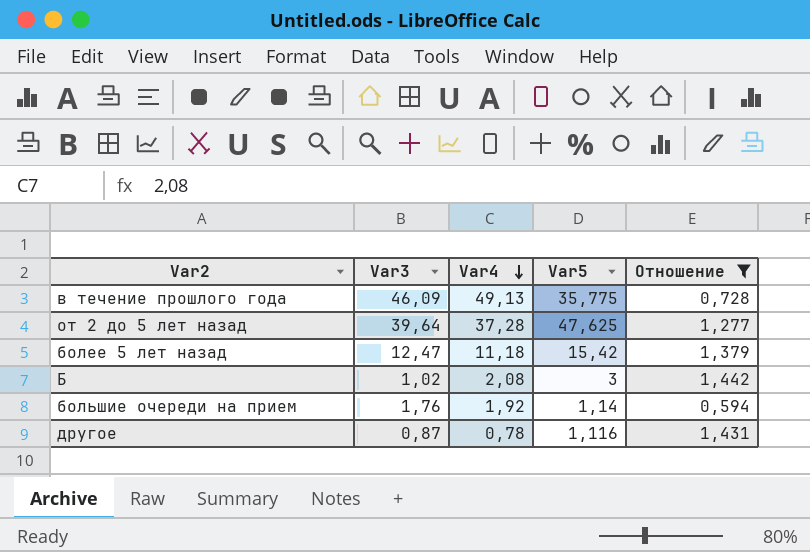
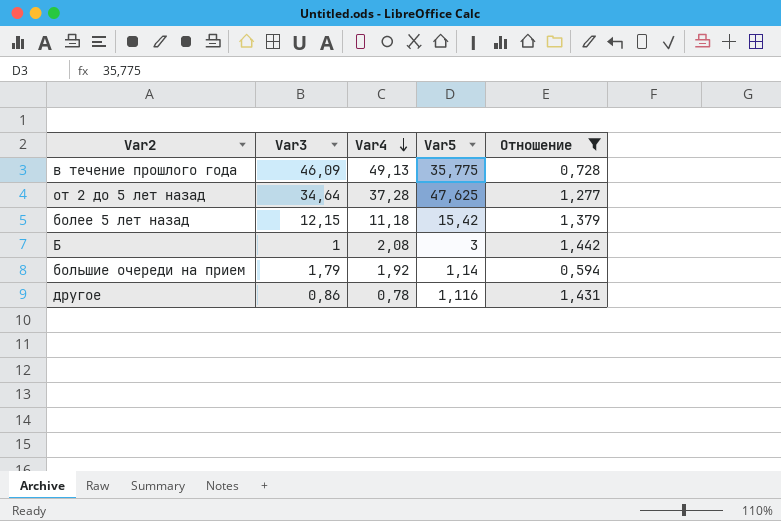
от 2 до 5 лет назад | Var3: 39,64 -> 34,64
более 5 лет назад | Var3: 12,47 -> 12,15
Б | Var3: 1,02 -> 1
большие очереди на прием | Var3: 1,76 -> 1,79
другое | Var3: 0,87 -> 0,86

